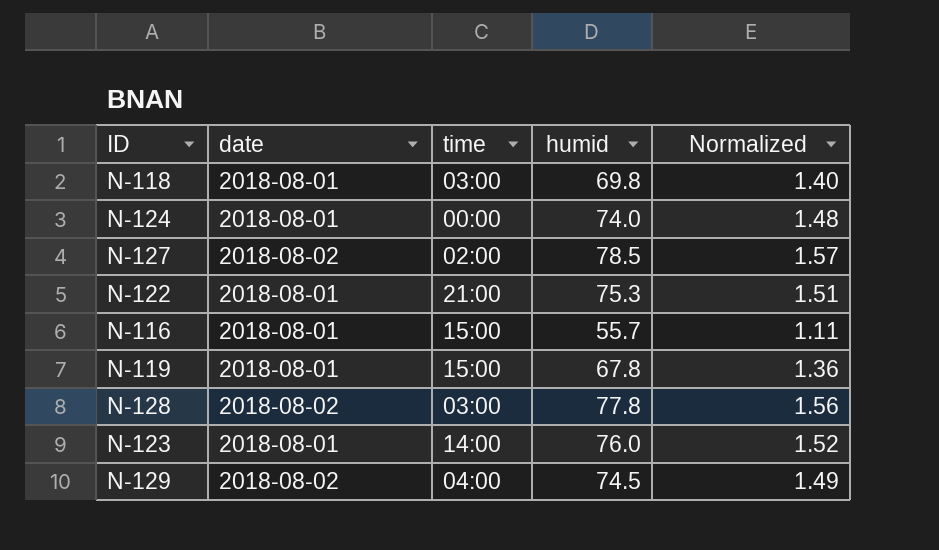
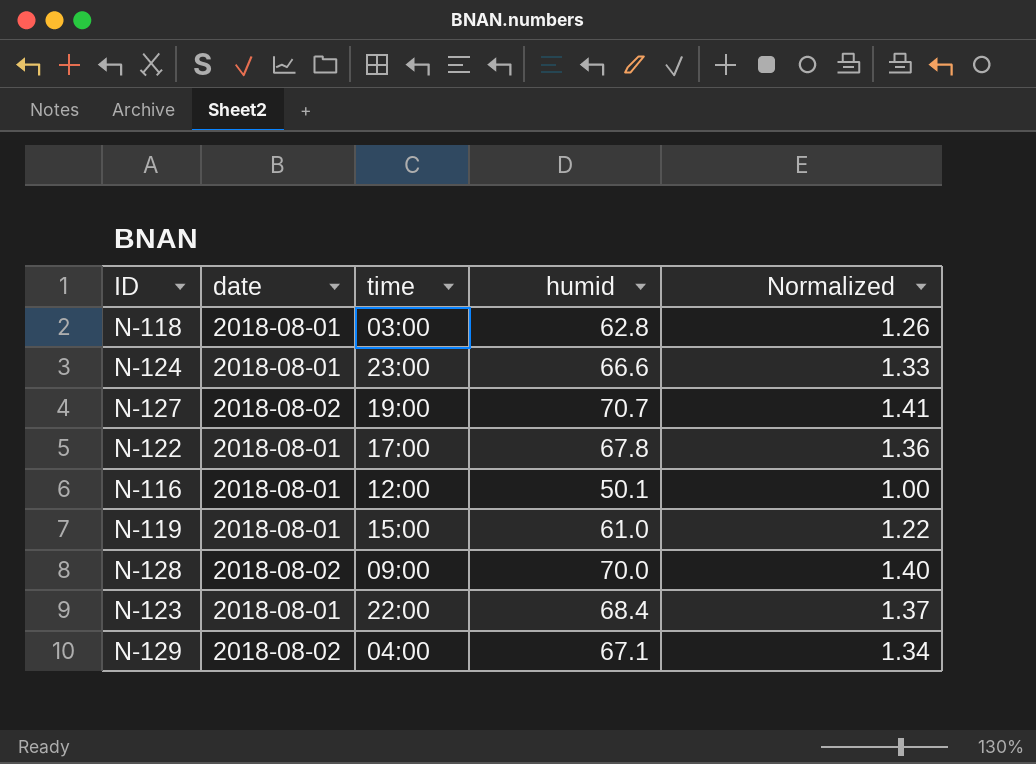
N-118 | humid: 69.8 -> 62.8
N-118 | Normalized: 1.40 -> 1.26
N-124 | time: 00:00 -> 23:00
N-124 | humid: 74.0 -> 66.6
N-124 | Normalized: 1.48 -> 1.33
N-127 | time: 02:00 -> 19:00
N-127 | humid: 78.5 -> 70.7
N-127 | Normalized: 1.57 -> 1.41
N-122 | time: 21:00 -> 17:00
N-122 | humid: 75.3 -> 67.8
N-122 | Normalized: 1.51 -> 1.36
N-116 | time: 15:00 -> 12:00
N-116 | humid: 55.7 -> 50.1
N-116 | Normalized: 1.11 -> 1.00
N-119 | humid: 67.8 -> 61.0
N-119 | Normalized: 1.36 -> 1.22
N-128 | time: 03:00 -> 09:00
N-128 | humid: 77.8 -> 70.0
N-128 | Normalized: 1.56 -> 1.40
N-123 | time: 14:00 -> 22:00
N-123 | humid: 76.0 -> 68.4
N-123 | Normalized: 1.52 -> 1.37
N-129 | humid: 74.5 -> 67.1
N-129 | Normalized: 1.49 -> 1.34

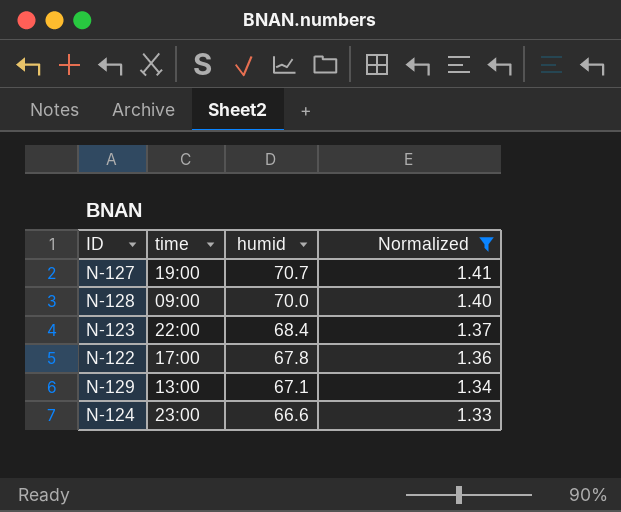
filter: none -> Normalized >= 1.33
row order: none -> humid descending
column date | position: 2 -> none
N-129 | time: 04:00 -> 13:00

